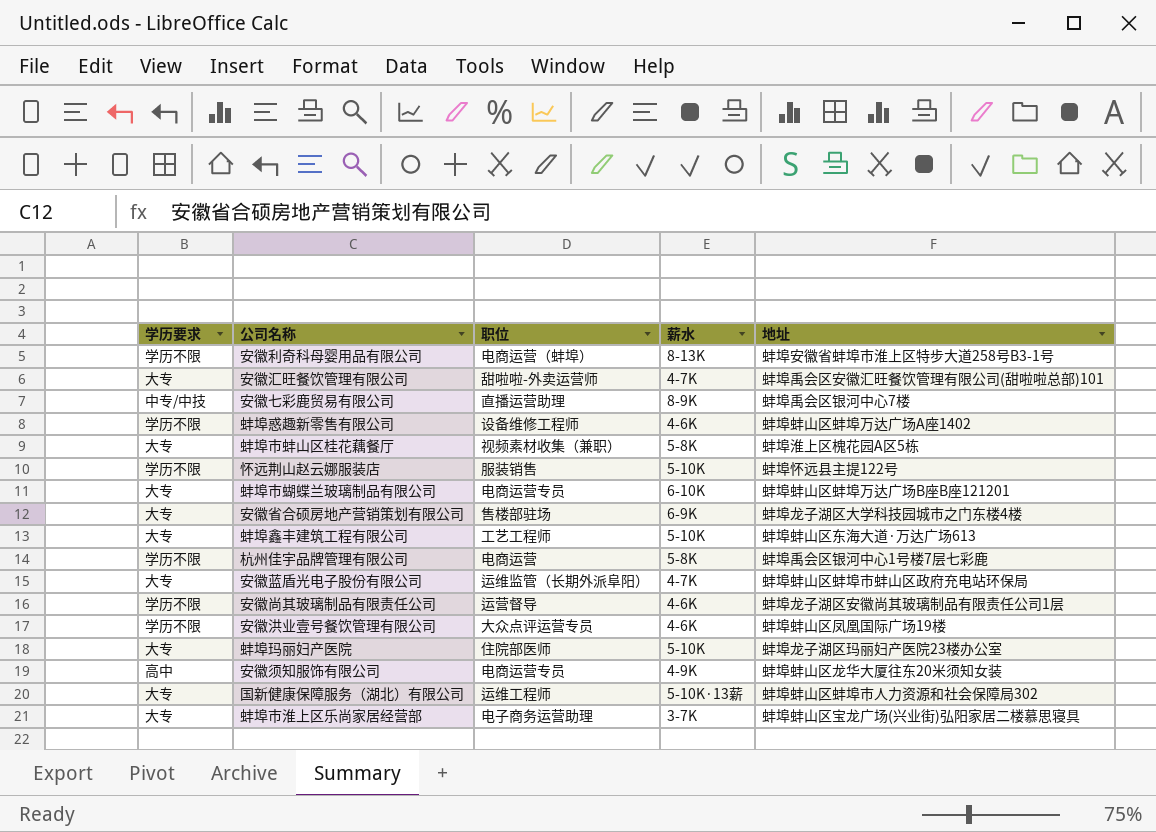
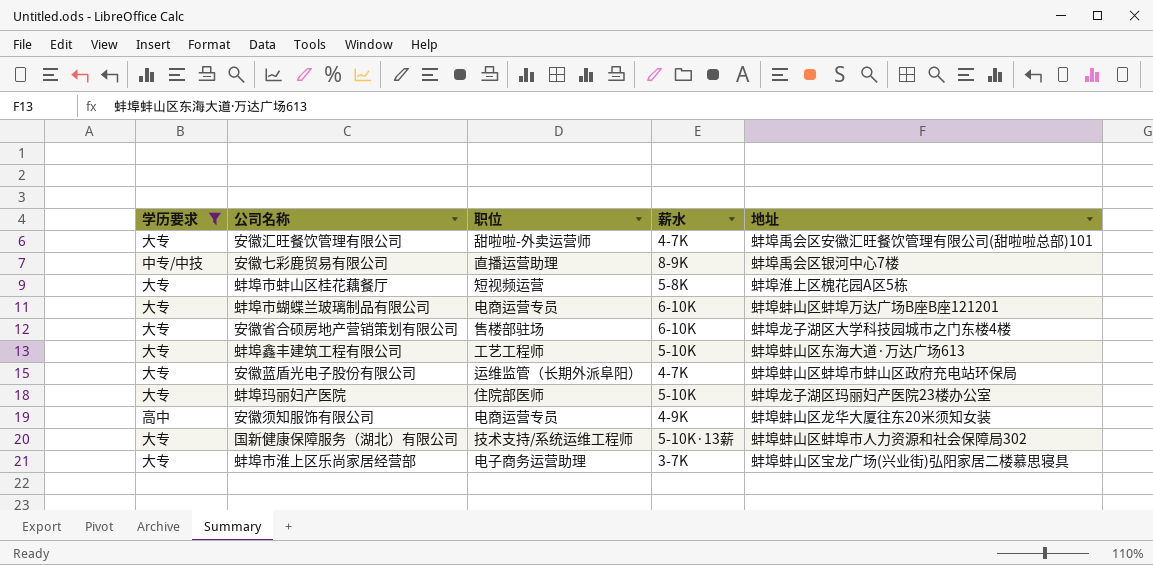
filter: none -> 学历要求 != 学历不限
蚌埠市蚌山区桂花藕餐厅 | 职位: 视频素材收集（兼职） -> 短视频运营
安徽省合硕房地产营销策划有限公司 | 薪水: 6-9K -> 6-10K
国新健康保障服务（湖北）有限公司 | 职位: 运维工程师 -> 技术支持/系统运维工程师

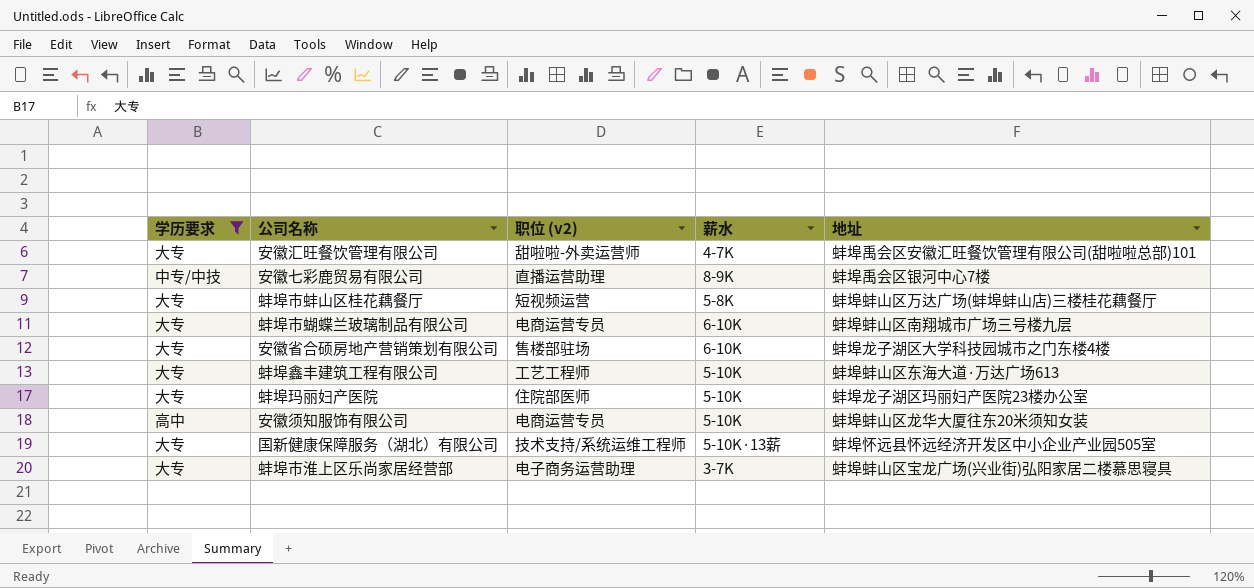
column name: 职位 -> 职位 (v2)
row 安徽蓝盾光电子股份有限公司: 大专 | 运维监管（长期外派阜阳） | 4-7K | 蚌埠蚌山区蚌埠市蚌山区政府充电站环保局 -> none
蚌埠市蚌山区桂花藕餐厅 | 地址: 蚌埠淮上区槐花园A区5栋 -> 蚌埠蚌山区万达广场(蚌埠蚌山店)三楼桂花藕餐厅
蚌埠市蝴蝶兰玻璃制品有限公司 | 地址: 蚌埠蚌山区蚌埠万达广场B座B座121201 -> 蚌埠蚌山区南翔城市广场三号楼九层
安徽须知服饰有限公司 | 薪水: 4-9K -> 5-10K
国新健康保障服务（湖北）有限公司 | 地址: 蚌埠蚌山区蚌埠市人力资源和社会保障局302 -> 蚌埠怀远县怀远经济开发区中小企业产业园505室

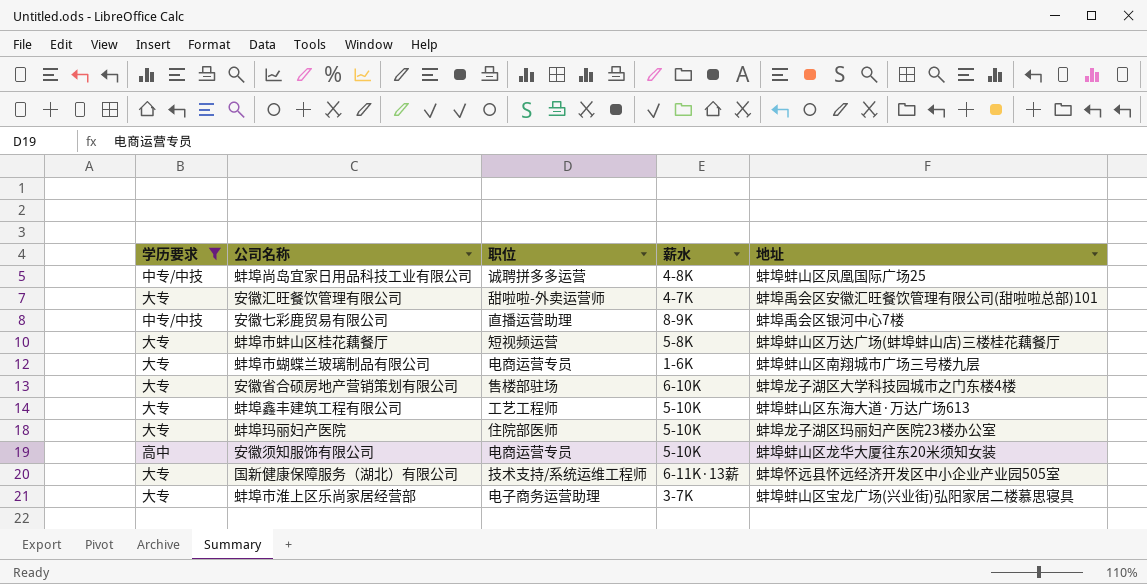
column name: 职位 (v2) -> 职位
row 蚌埠尚岛宜家日用品科技工业有限公司: none -> 中专/中技 | 诚聘拼多多运营 | 4-8K | 蚌埠蚌山区凤凰国际广场25
蚌埠市蝴蝶兰玻璃制品有限公司 | 薪水: 6-10K -> 1-6K
国新健康保障服务（湖北）有限公司 | 薪水: 5-10K·13薪 -> 6-11K·13薪

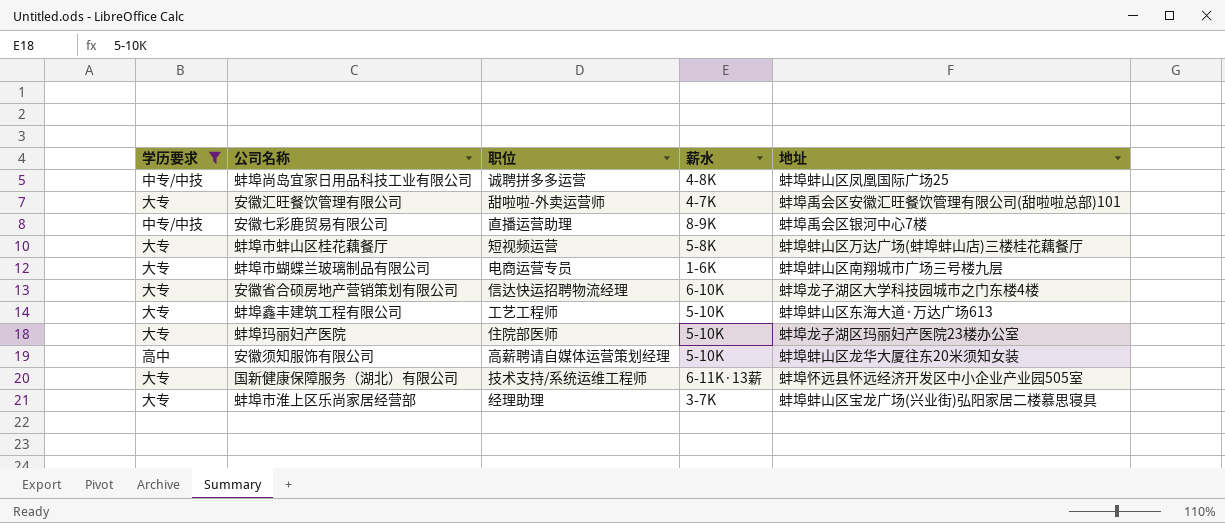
安徽省合硕房地产营销策划有限公司 | 职位: 售楼部驻场 -> 信达快运招聘物流经理
安徽须知服饰有限公司 | 职位: 电商运营专员 -> 高薪聘请自媒体运营策划经理
蚌埠市淮上区乐尚家居经营部 | 职位: 电子商务运营助理 -> 经理助理

